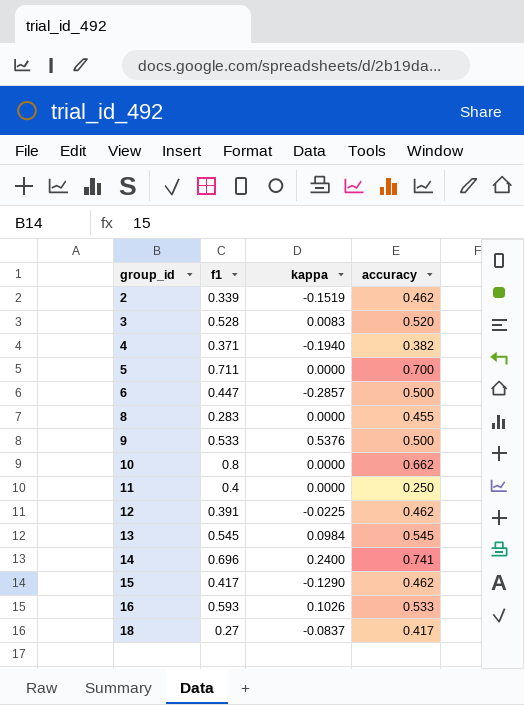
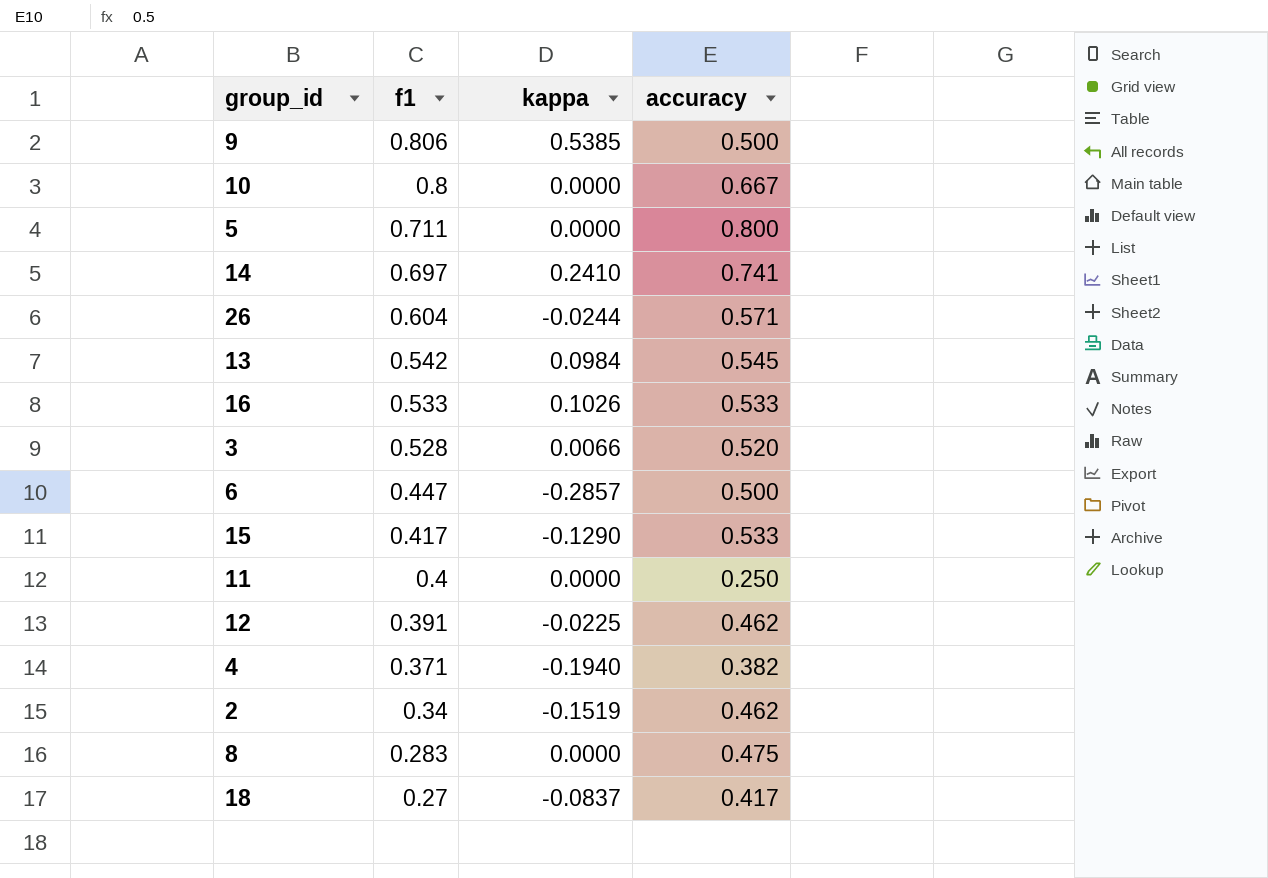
row order: group_id ascending -> f1 descending
9 | f1: 0.533 -> 0.806
9 | kappa: 0.5376 -> 0.5385
10 | accuracy: 0.662 -> 0.667
5 | accuracy: 0.700 -> 0.800
14 | f1: 0.696 -> 0.697
14 | kappa: 0.2400 -> 0.2410
row 26: none -> 0.604 | -0.0244 | 0.571
13 | f1: 0.545 -> 0.542
16 | f1: 0.593 -> 0.533
3 | kappa: 0.0083 -> 0.0066
15 | accuracy: 0.462 -> 0.533
2 | f1: 0.339 -> 0.34
8 | accuracy: 0.455 -> 0.475

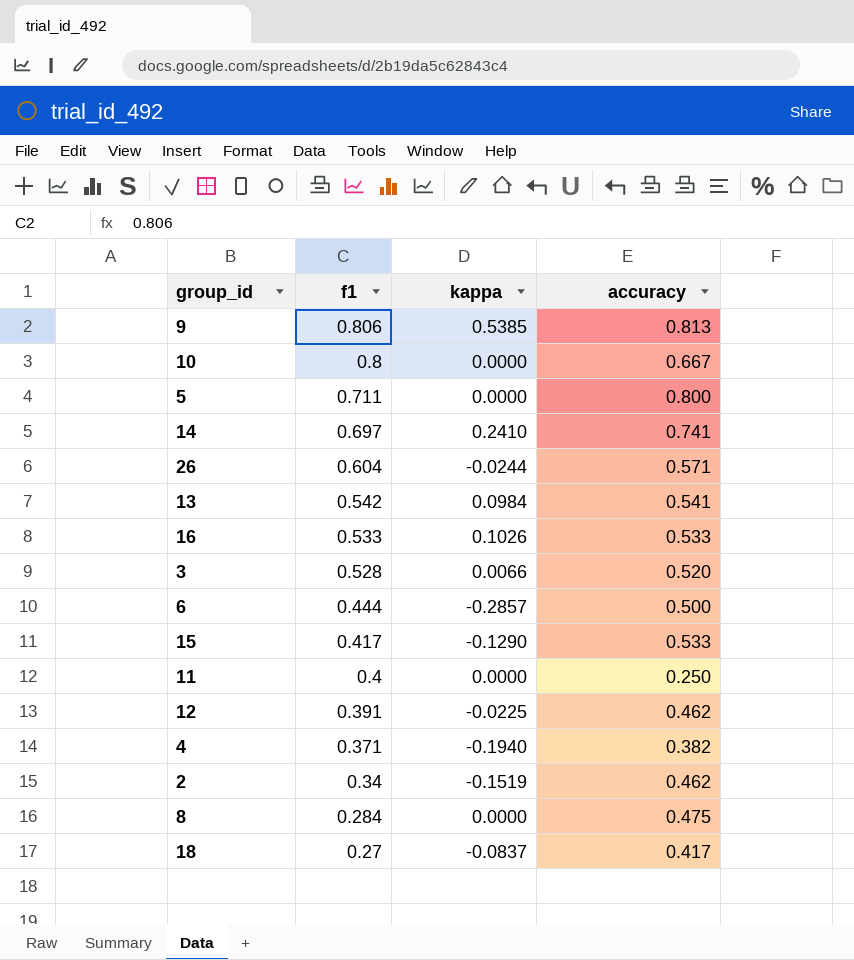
9 | accuracy: 0.500 -> 0.813
13 | accuracy: 0.545 -> 0.541
6 | f1: 0.447 -> 0.444
8 | f1: 0.283 -> 0.284

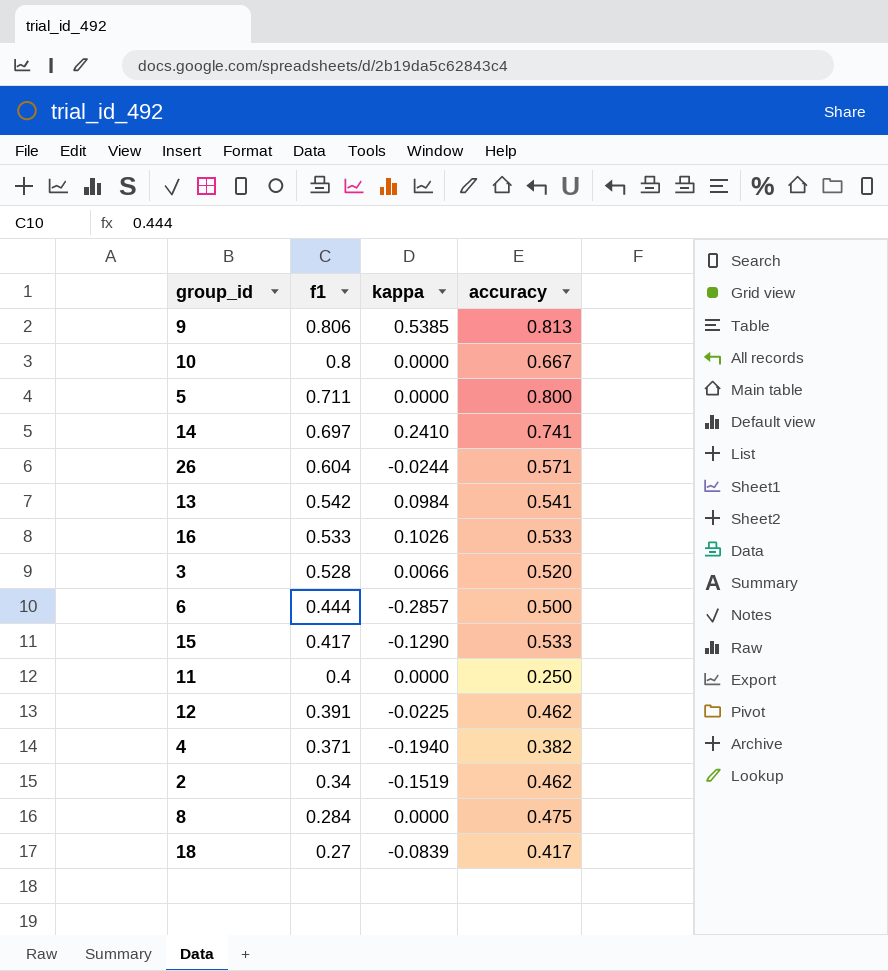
18 | kappa: -0.0837 -> -0.0839

